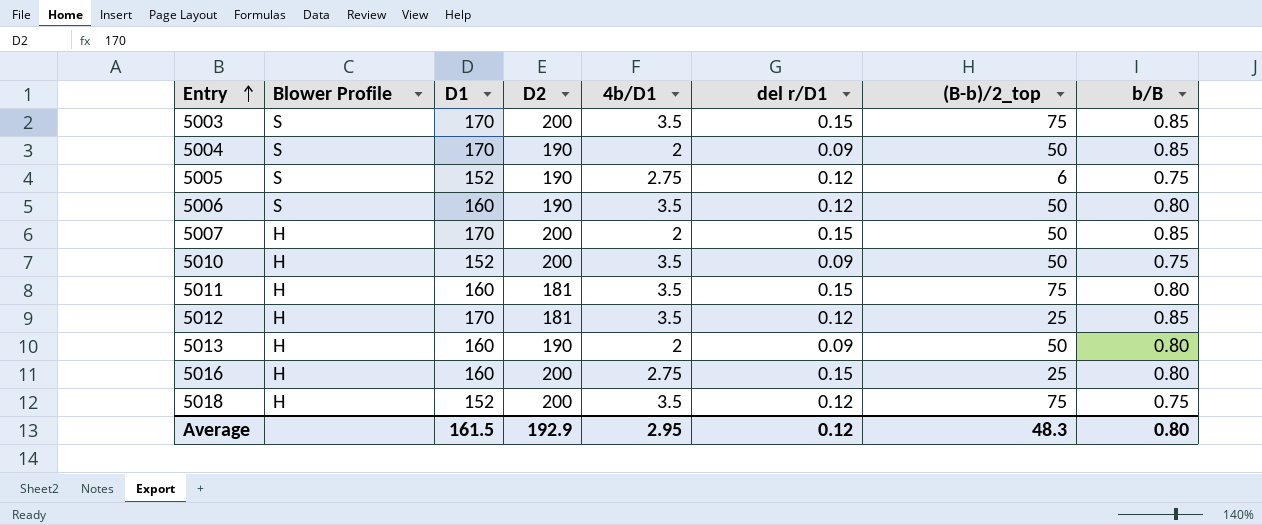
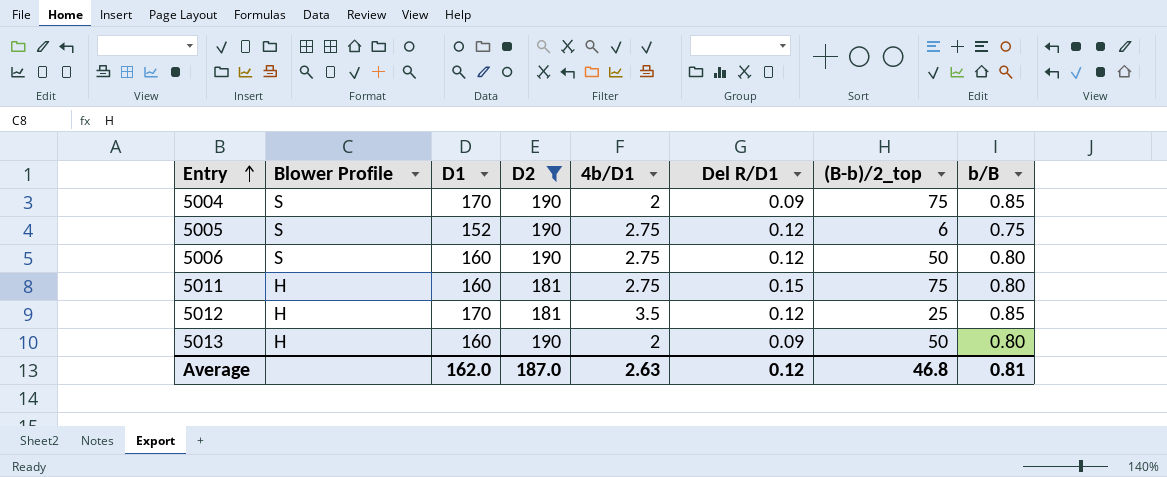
filter: none -> D2 != 200
column name: del r/D1 -> Del R/D1
5004 | (B-b)/2_top: 50 -> 75
5006 | 4b/D1: 3.5 -> 2.75
5011 | 4b/D1: 3.5 -> 2.75
Average | D1: 161.5 -> 162.0
Average | D2: 192.9 -> 187.0
Average | 4b/D1: 2.95 -> 2.63
Average | (B-b)/2_top: 48.3 -> 46.8
Average | b/B: 0.80 -> 0.81

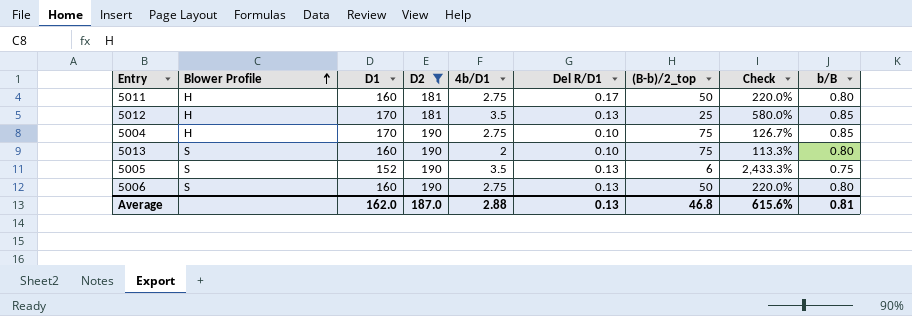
row order: Entry ascending -> Blower Profile ascending
column Check | formula: none -> ([D1] - [(B-b)/2_top]) / [(B-b)/2_top]
5011 | Del R/D1: 0.15 -> 0.17
5011 | (B-b)/2_top: 75 -> 50
5012 | Del R/D1: 0.12 -> 0.13
5004 | Blower Profile: S -> H
5004 | 4b/D1: 2 -> 2.75
5004 | Del R/D1: 0.09 -> 0.10
5013 | Blower Profile: H -> S
5013 | Del R/D1: 0.09 -> 0.10
5013 | (B-b)/2_top: 50 -> 75
5005 | 4b/D1: 2.75 -> 3.5
5005 | Del R/D1: 0.12 -> 0.13
5006 | Del R/D1: 0.12 -> 0.13
Average | 4b/D1: 2.63 -> 2.88
Average | Del R/D1: 0.12 -> 0.13

